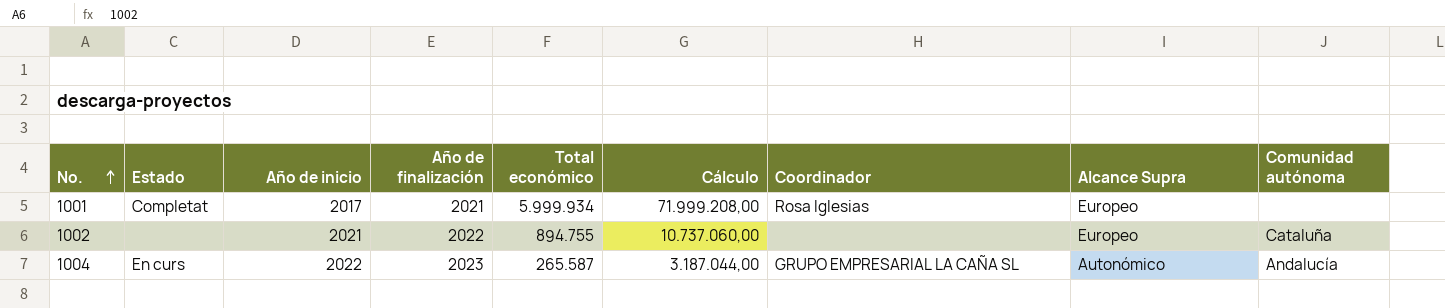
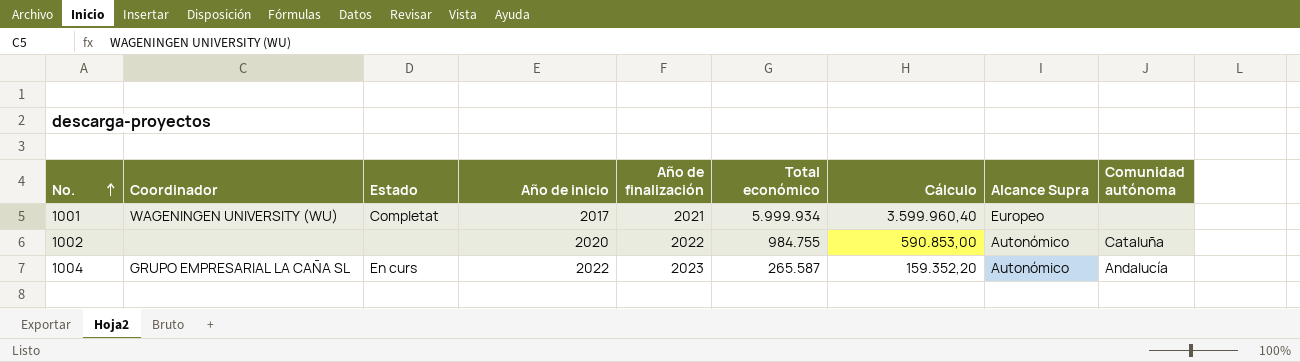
column Coordinador | position: 7 -> 2
column Cálculo | formula: [Total económico] * 12 -> [Total económico] * 0,6
1001 | Coordinador: Rosa Iglesias -> WAGENINGEN UNIVERSITY (WU)
1002 | Año de inicio: 2021 -> 2020
1002 | Total económico: 894.755 -> 984.755
1002 | Alcance Supra: Europeo -> Autonómico

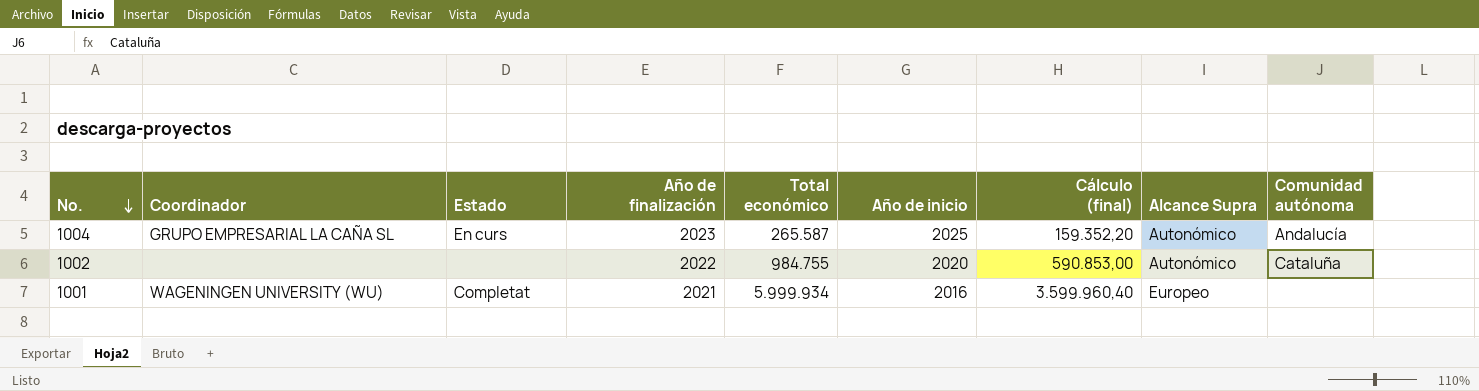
row order: No. ascending -> No. descending
column Año de inicio | position: 4 -> 6
column name: Cálculo -> Cálculo (final)
1004 | Año de inicio: 2022 -> 2025
1001 | Año de inicio: 2017 -> 2016

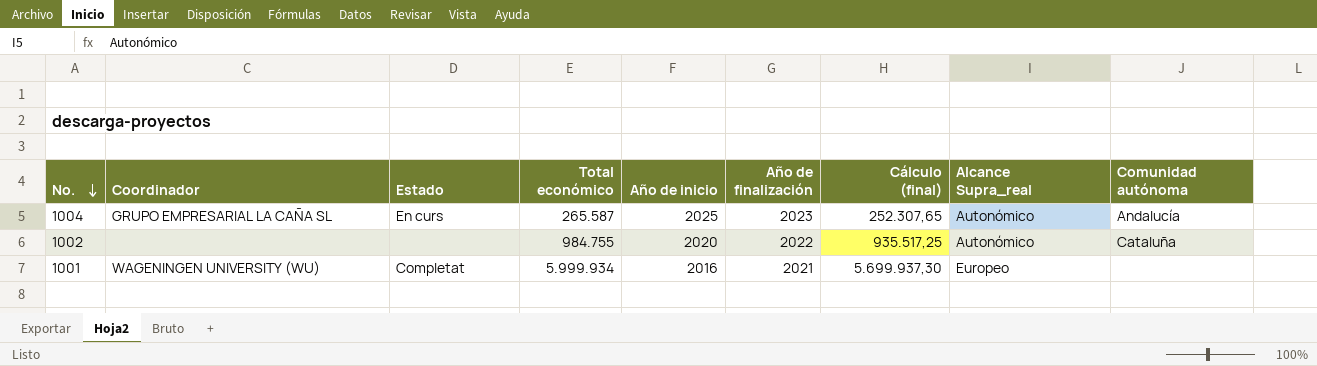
column Año de finalización | position: 4 -> 6
column Cálculo (final) | formula: [Total económico] * 0,6 -> [Total económico] * 0,95
column name: Alcance Supra -> Alcance Supra_real

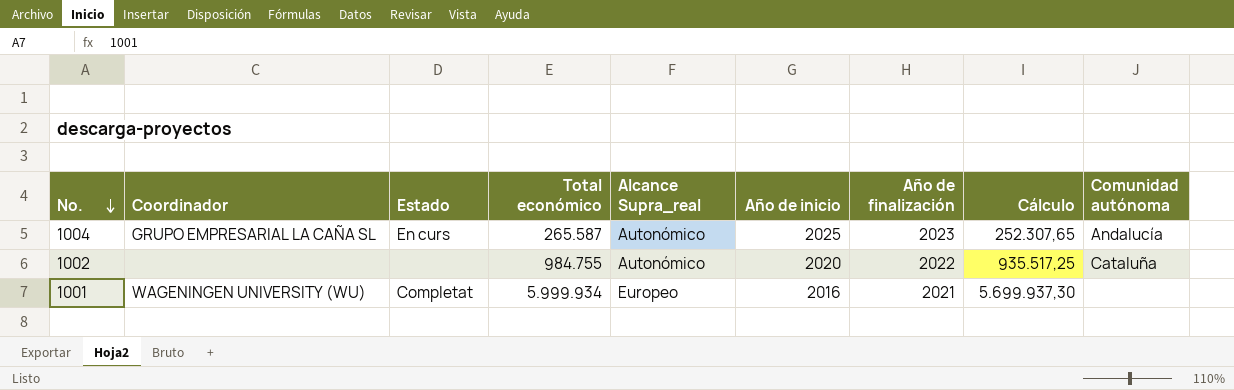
column Alcance Supra_real | position: 8 -> 5
column name: Cálculo (final) -> Cálculo

